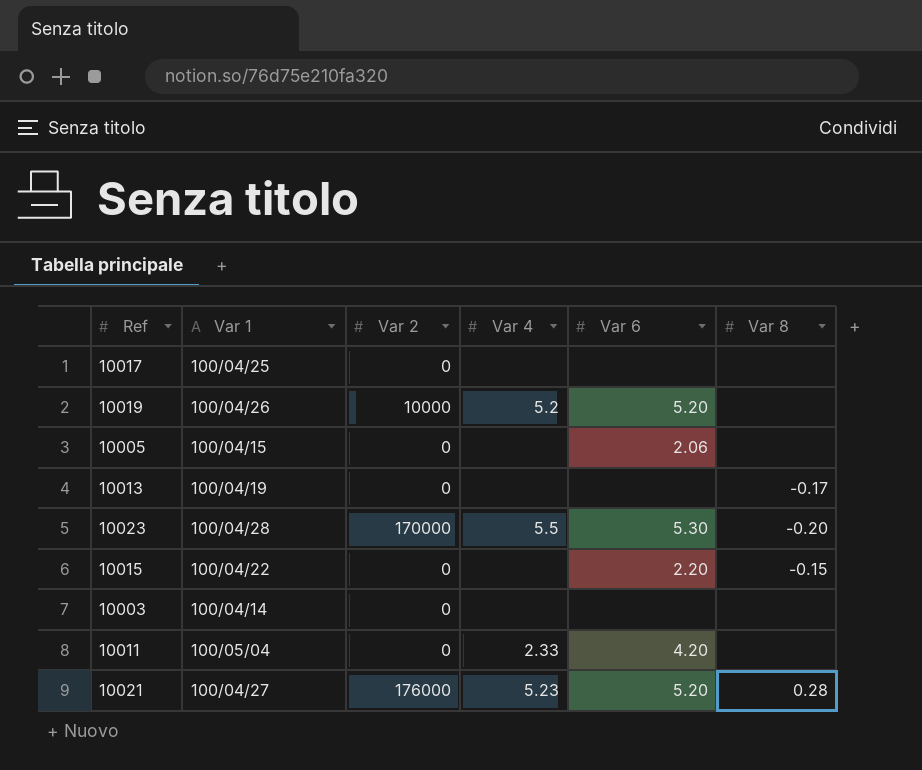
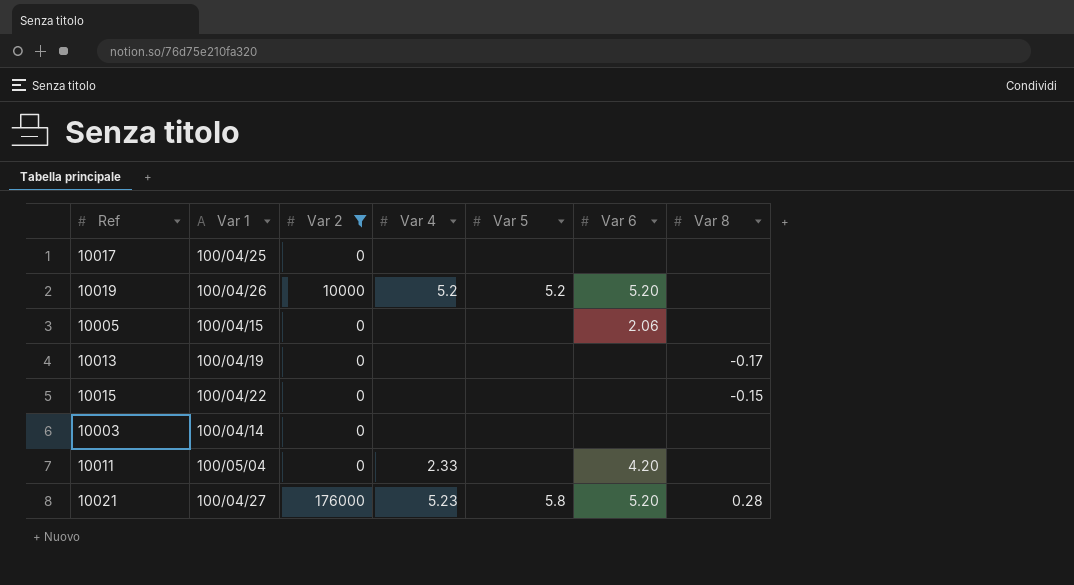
filter: none -> Var 2 != 170000
column Var 5 | position: none -> 5
10015 | Var 6: 2.20 -> none

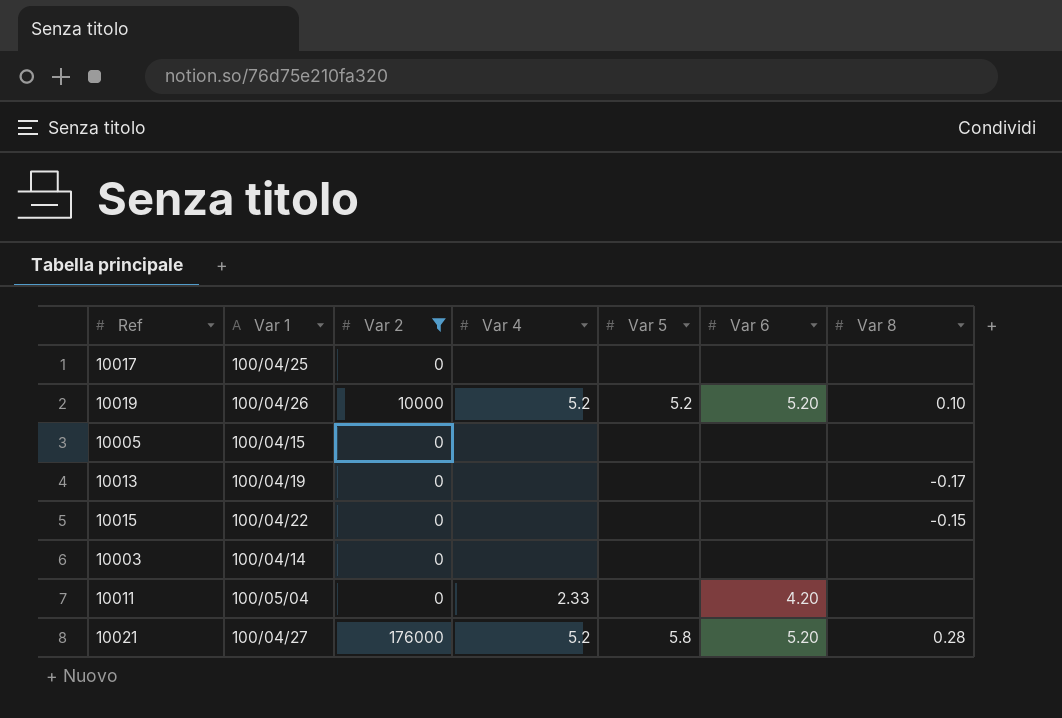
10019 | Var 8: none -> 0.10
10005 | Var 6: 2.06 -> none
10021 | Var 4: 5.23 -> 5.2

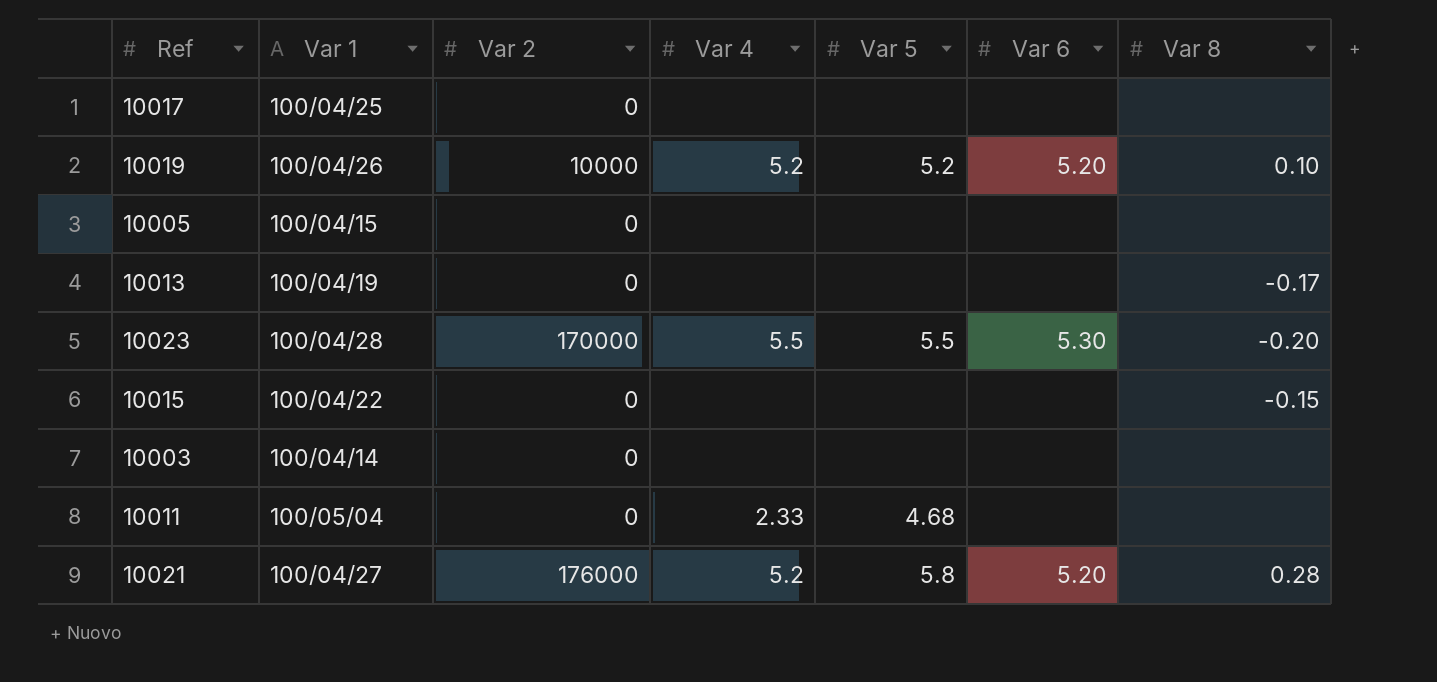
filter: Var 2 != 170000 -> none
10011 | Var 5: none -> 4.68
10011 | Var 6: 4.20 -> none

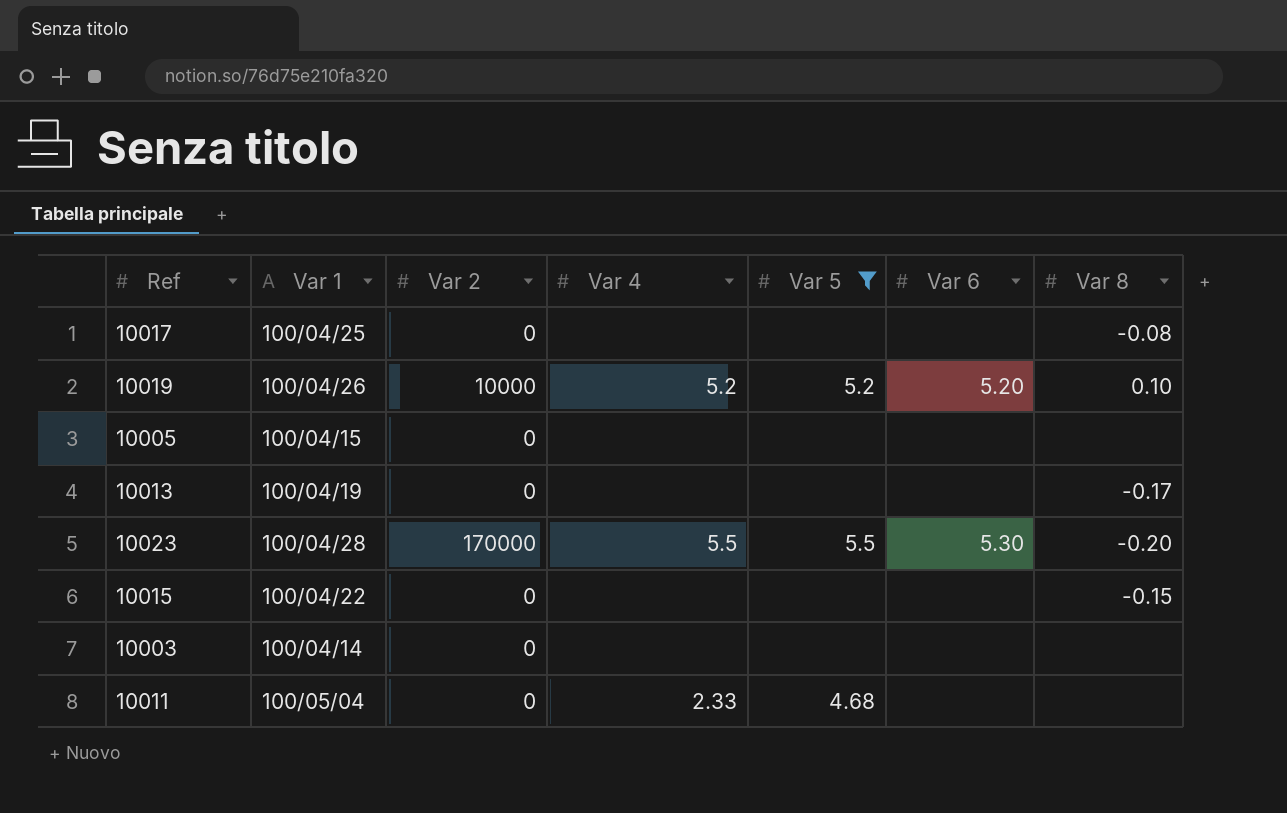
filter: none -> Var 5 != 5.8
10017 | Var 8: none -> -0.08

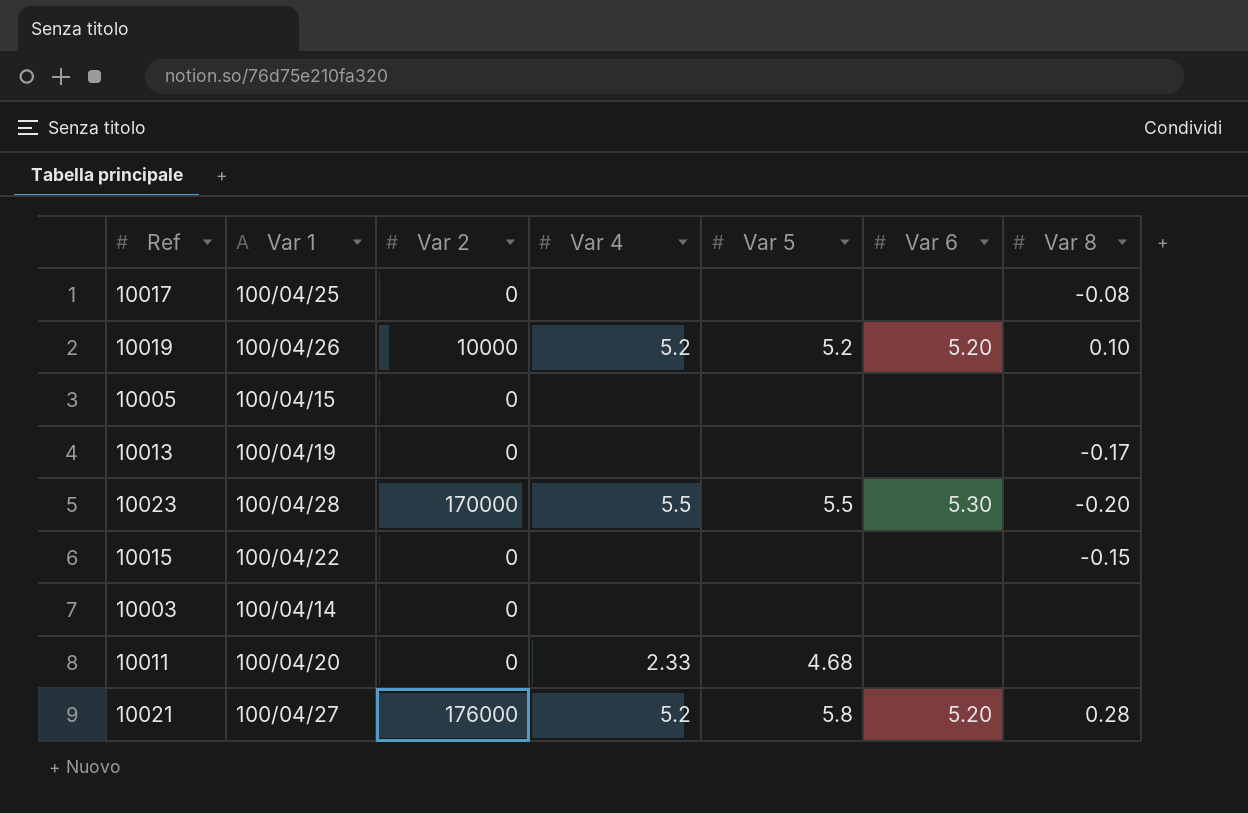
filter: Var 5 != 5.8 -> none
10011 | Var 1: 100/05/04 -> 100/04/20

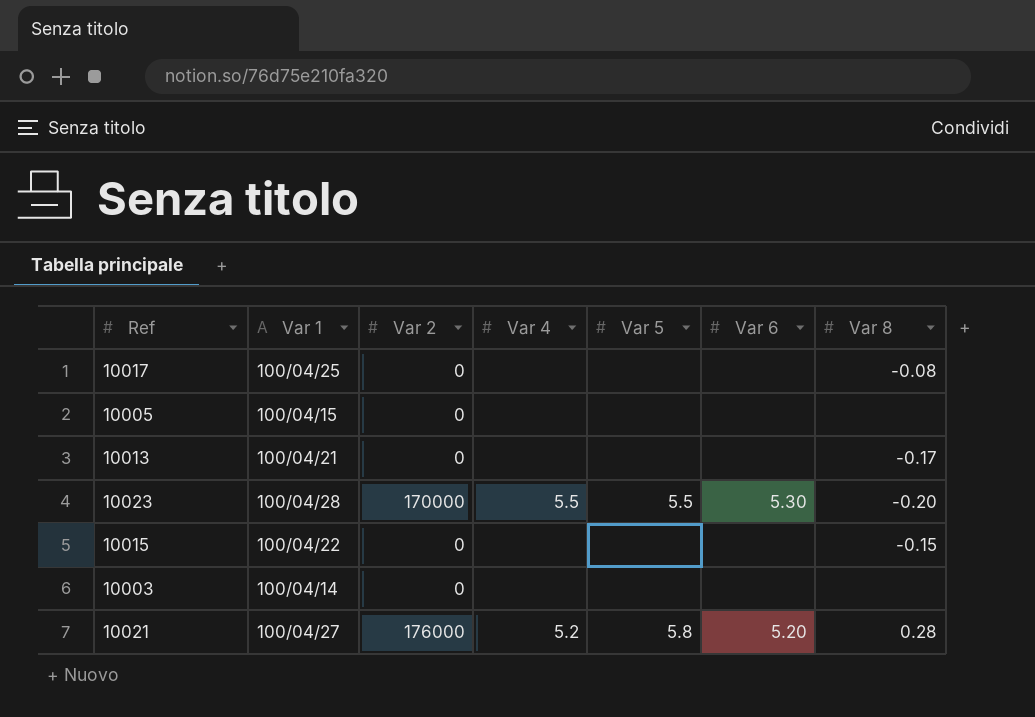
row 10019: 100/04/26 | 10000 | 5.2 | 5.2 | 5.20 | 0.10 -> none
row 10011: 100/04/20 | 0 | 2.33 | 4.68 | none | none -> none
10013 | Var 1: 100/04/19 -> 100/04/21

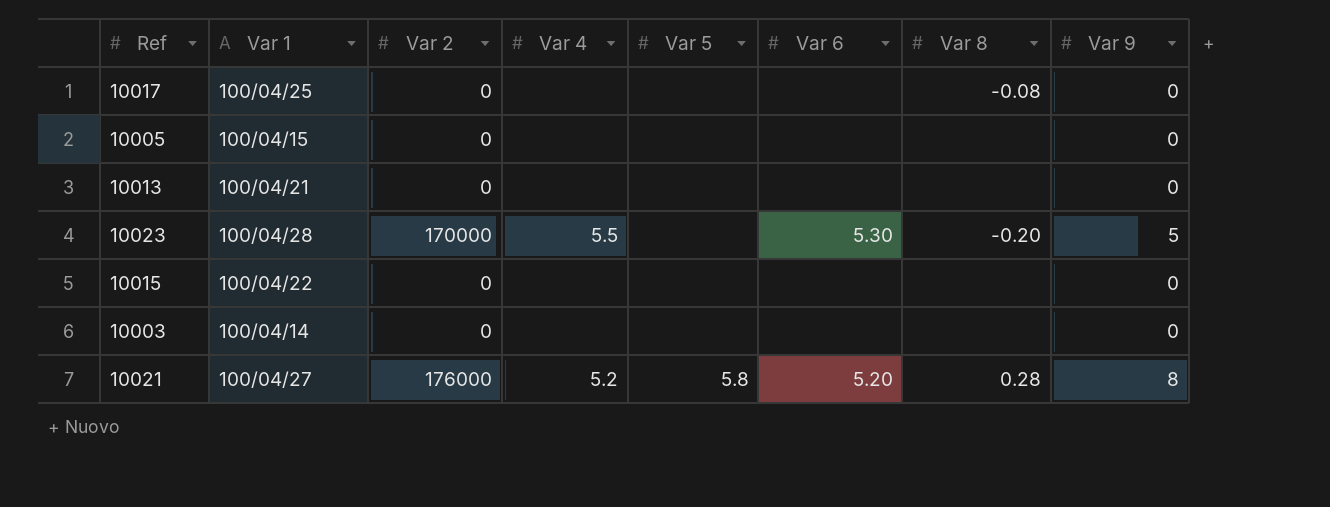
column Var 9 | position: none -> 8
10013 | Var 8: -0.17 -> none
10023 | Var 5: 5.5 -> none
10015 | Var 8: -0.15 -> none

